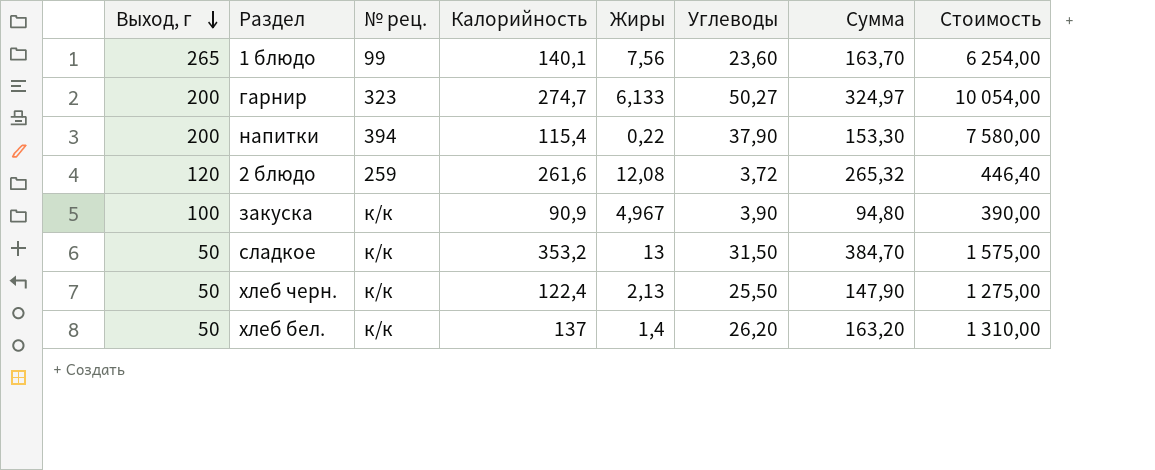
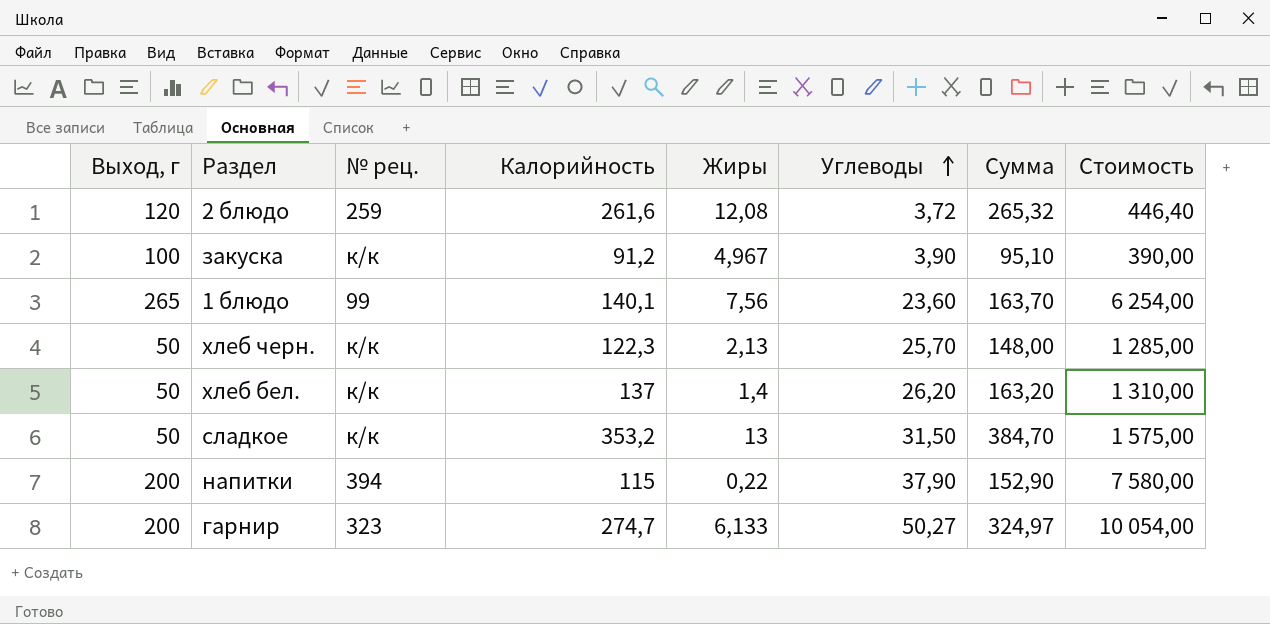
row order: Выход, г descending -> Углеводы ascending
закуска | Калорийность: 90,9 -> 91,2
закуска | Сумма: 94,80 -> 95,10
хлеб черн. | Калорийность: 122,4 -> 122,3
хлеб черн. | Углеводы: 25,50 -> 25,70
хлеб черн. | Сумма: 147,90 -> 148,00
хлеб черн. | Стоимость: 1 275,00 -> 1 285,00
напитки | Калорийность: 115,4 -> 115
напитки | Сумма: 153,30 -> 152,90

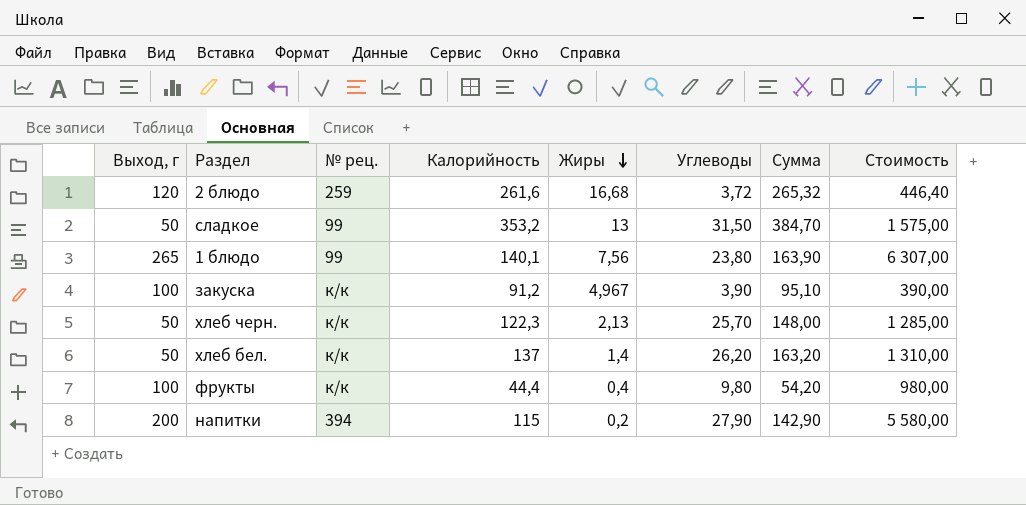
row order: Углеводы ascending -> Жиры descending
row гарнир: 200 | 323 | 274,7 | 6,133 | 50,27 | 324,97 | 10 054,00 -> none
2 блюдо | Жиры: 12,08 -> 16,68
сладкое | № рец.: к/к -> 99
1 блюдо | Углеводы: 23,60 -> 23,80
1 блюдо | Сумма: 163,70 -> 163,90
1 блюдо | Стоимость: 6 254,00 -> 6 307,00
row фрукты: none -> 100 | к/к | 44,4 | 0,4 | 9,80 | 54,20 | 980,00
напитки | Жиры: 0,22 -> 0,2
напитки | Углеводы: 37,90 -> 27,90
напитки | Сумма: 152,90 -> 142,90
напитки | Стоимость: 7 580,00 -> 5 580,00

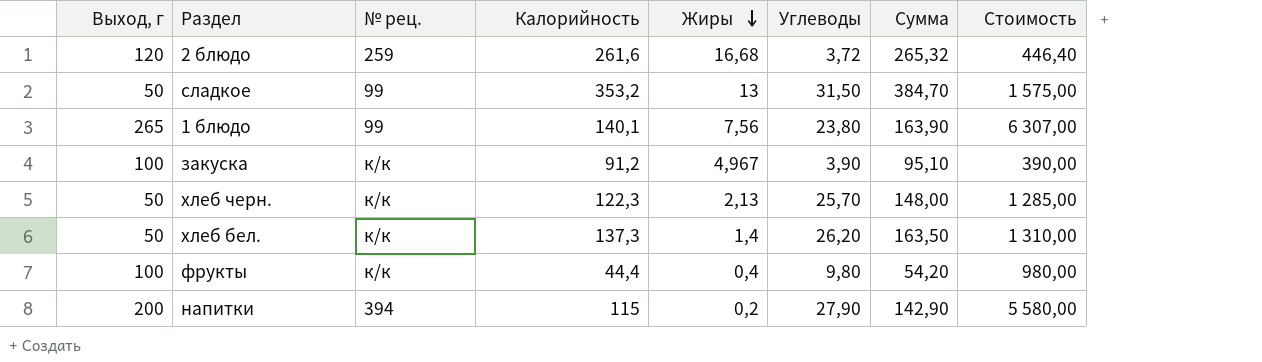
хлеб бел. | Калорийность: 137 -> 137,3
хлеб бел. | Сумма: 163,20 -> 163,50

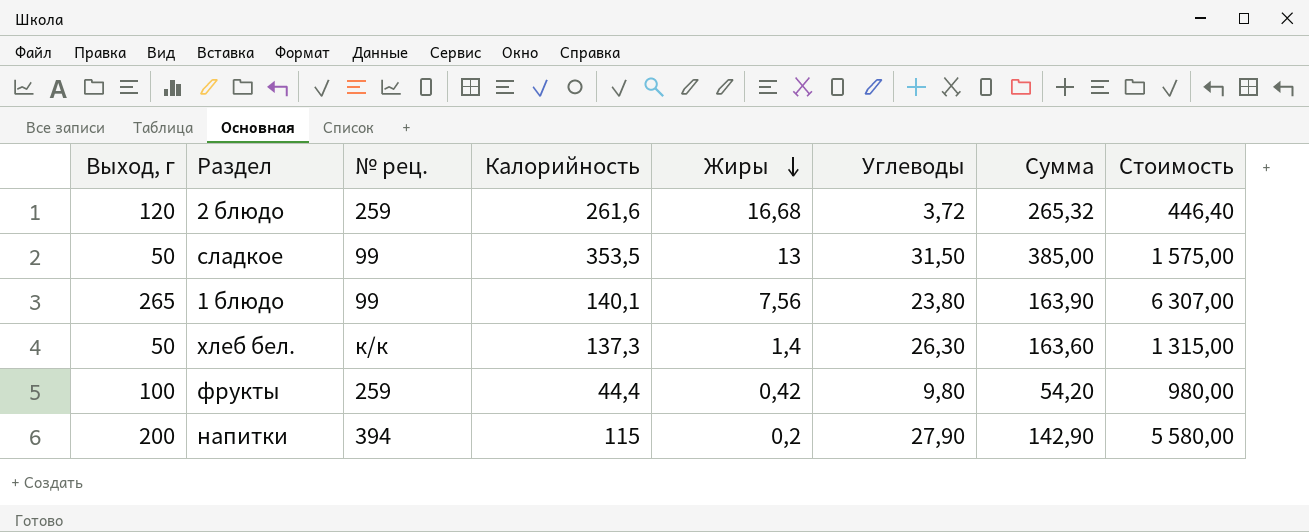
row закуска: 100 | к/к | 91,2 | 4,967 | 3,90 | 95,10 | 390,00 -> none
row хлеб черн.: 50 | к/к | 122,3 | 2,13 | 25,70 | 148,00 | 1 285,00 -> none
сладкое | Калорийность: 353,2 -> 353,5
сладкое | Сумма: 384,70 -> 385,00
хлеб бел. | Углеводы: 26,20 -> 26,30
хлеб бел. | Сумма: 163,50 -> 163,60
хлеб бел. | Стоимость: 1 310,00 -> 1 315,00
фрукты | № рец.: к/к -> 259
фрукты | Жиры: 0,4 -> 0,42

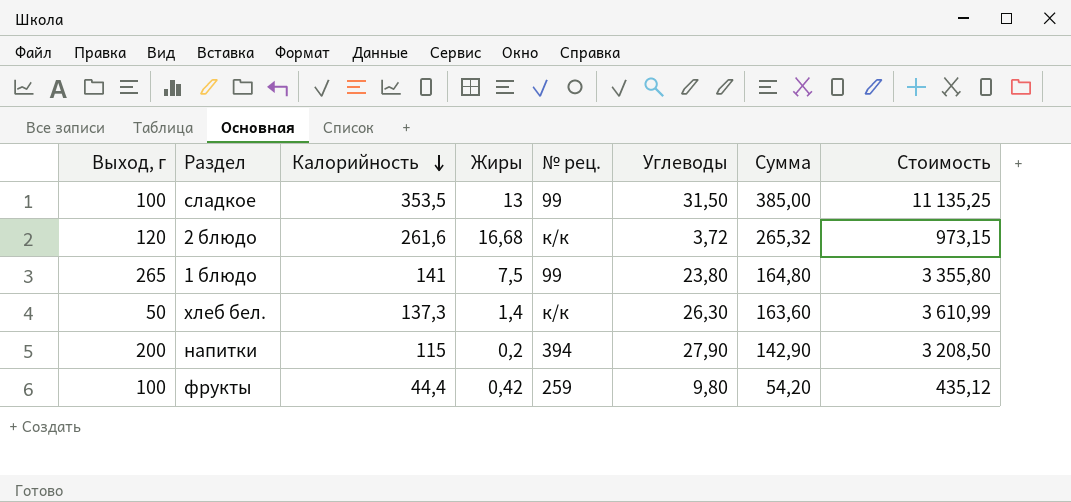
row order: Жиры descending -> Калорийность descending
column № рец. | position: 3 -> 5
column Стоимость | formula: [Выход, г] * [Углеводы] -> [Калорийность] * [Углеводы]
сладкое | Выход, г: 50 -> 100
2 блюдо | № рец.: 259 -> к/к
1 блюдо | Калорийность: 140,1 -> 141
1 блюдо | Жиры: 7,56 -> 7,5
1 блюдо | Сумма: 163,90 -> 164,80

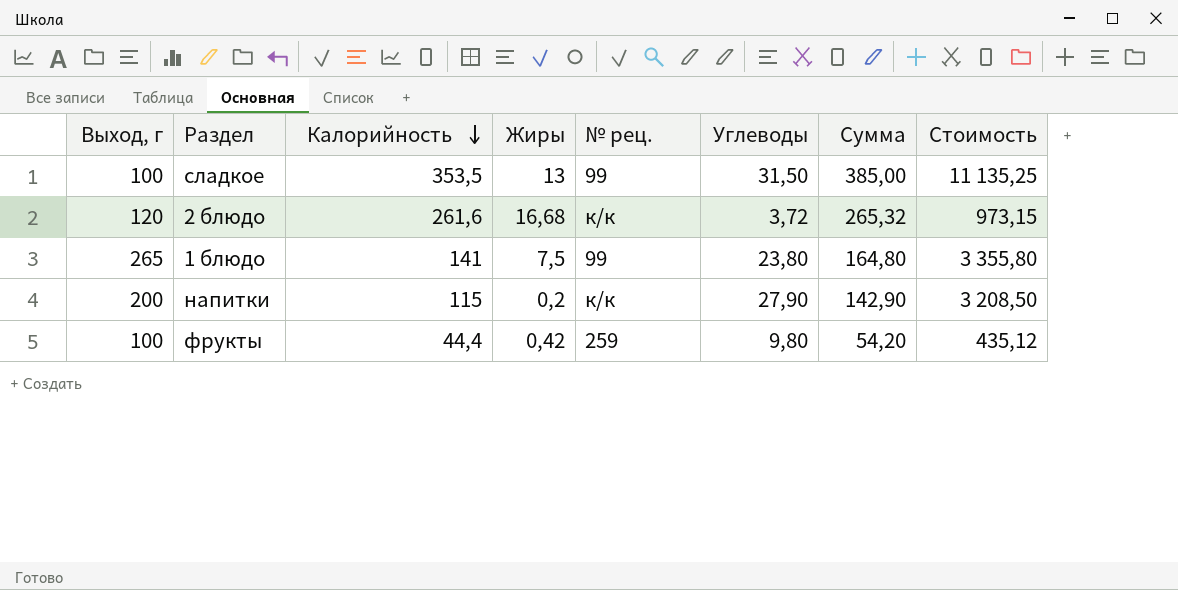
row хлеб бел.: 50 | 137,3 | 1,4 | к/к | 26,30 | 163,60 | 3 610,99 -> none
напитки | № рец.: 394 -> к/к

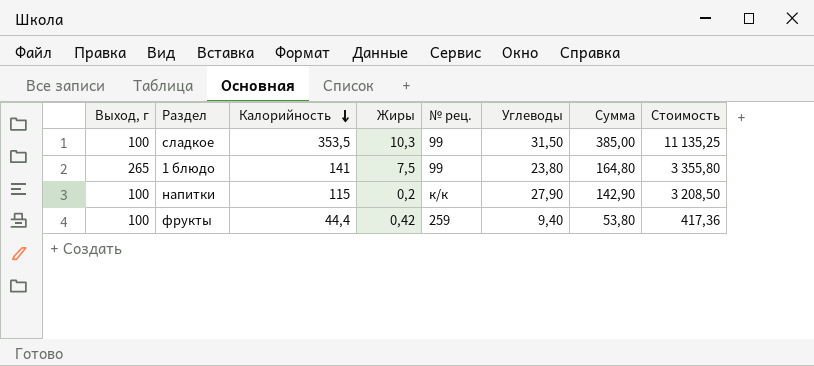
row 2 блюдо: 120 | 261,6 | 16,68 | к/к | 3,72 | 265,32 | 973,15 -> none
сладкое | Жиры: 13 -> 10,3
напитки | Выход, г: 200 -> 100
фрукты | Углеводы: 9,80 -> 9,40
фрукты | Сумма: 54,20 -> 53,80
фрукты | Стоимость: 435,12 -> 417,36

